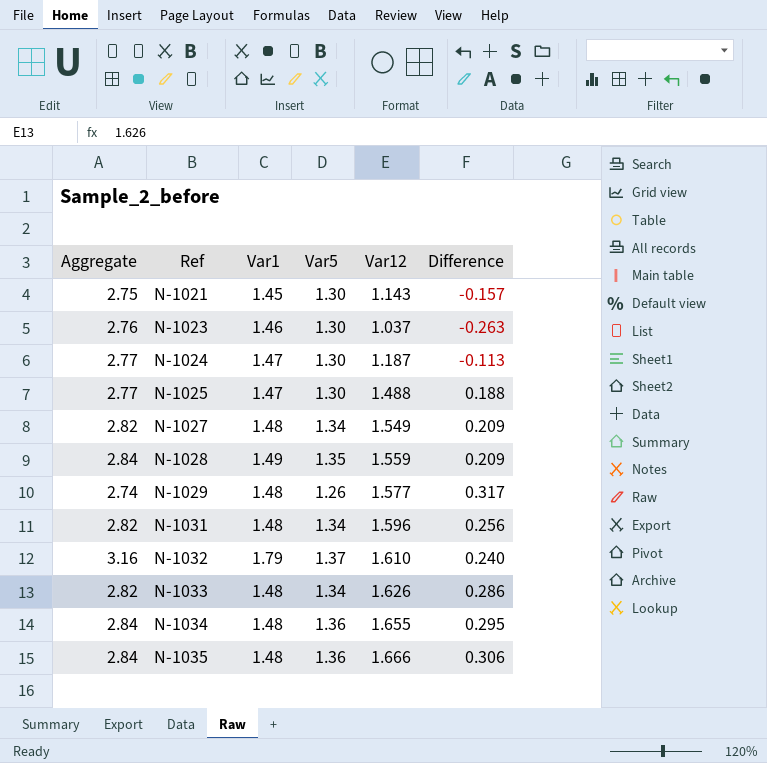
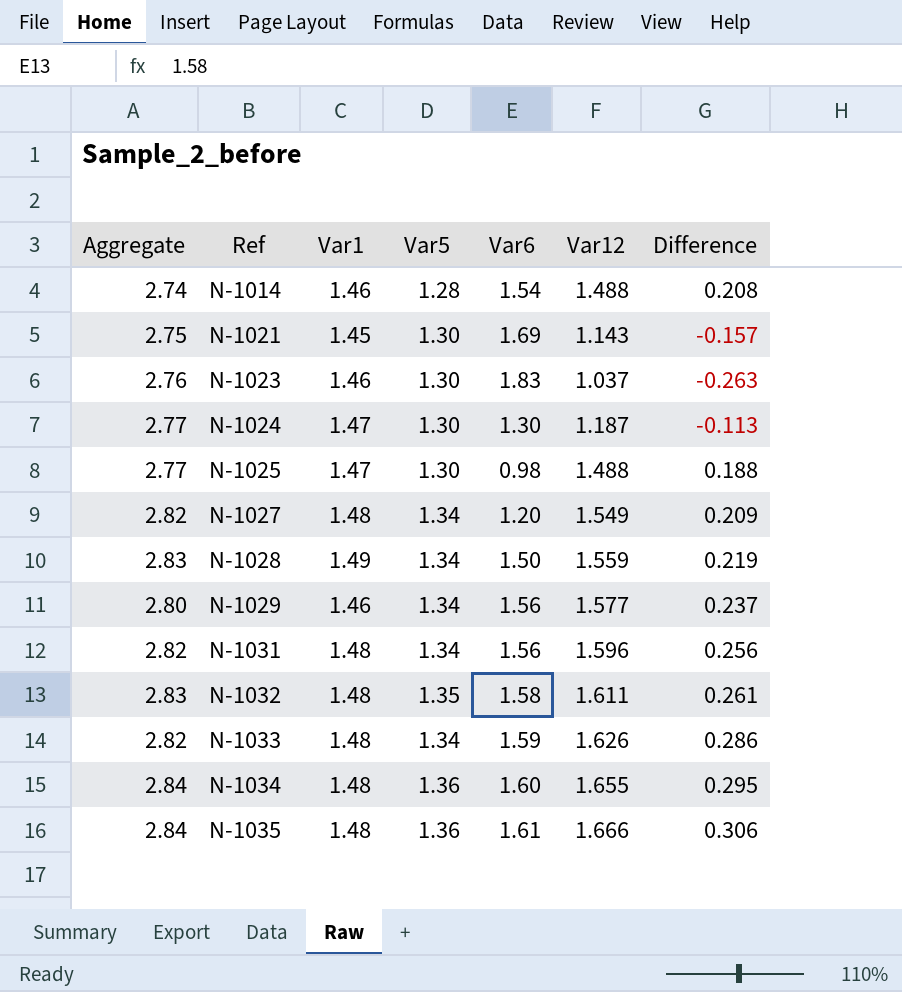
column Var6 | position: none -> 5
row N-1014: none -> 2.74 | 1.46 | 1.28 | 1.54 | 1.488 | 0.208
N-1028 | Aggregate: 2.84 -> 2.83
N-1028 | Var5: 1.35 -> 1.34
N-1028 | Difference: 0.209 -> 0.219
N-1029 | Aggregate: 2.74 -> 2.80
N-1029 | Var1: 1.48 -> 1.46
N-1029 | Var5: 1.26 -> 1.34
N-1029 | Difference: 0.317 -> 0.237
N-1032 | Aggregate: 3.16 -> 2.83
N-1032 | Var1: 1.79 -> 1.48
N-1032 | Var5: 1.37 -> 1.35
N-1032 | Var12: 1.610 -> 1.611
N-1032 | Difference: 0.240 -> 0.261

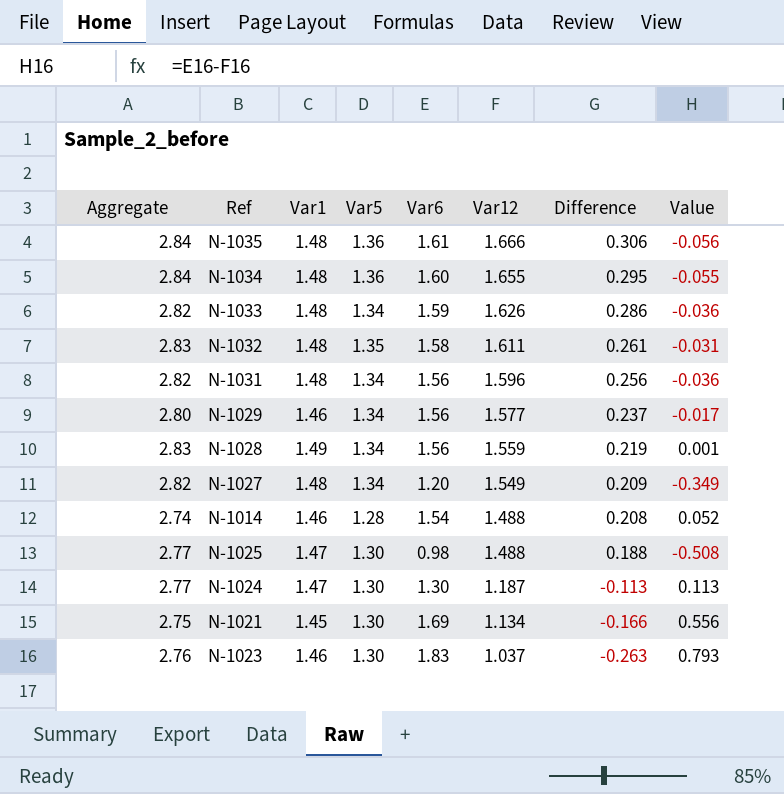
row order: Ref ascending -> Var12 descending
column Value | formula: none -> [Var6] - [Var12]
N-1028 | Var6: 1.50 -> 1.56
N-1021 | Var12: 1.143 -> 1.134
N-1021 | Difference: -0.157 -> -0.166

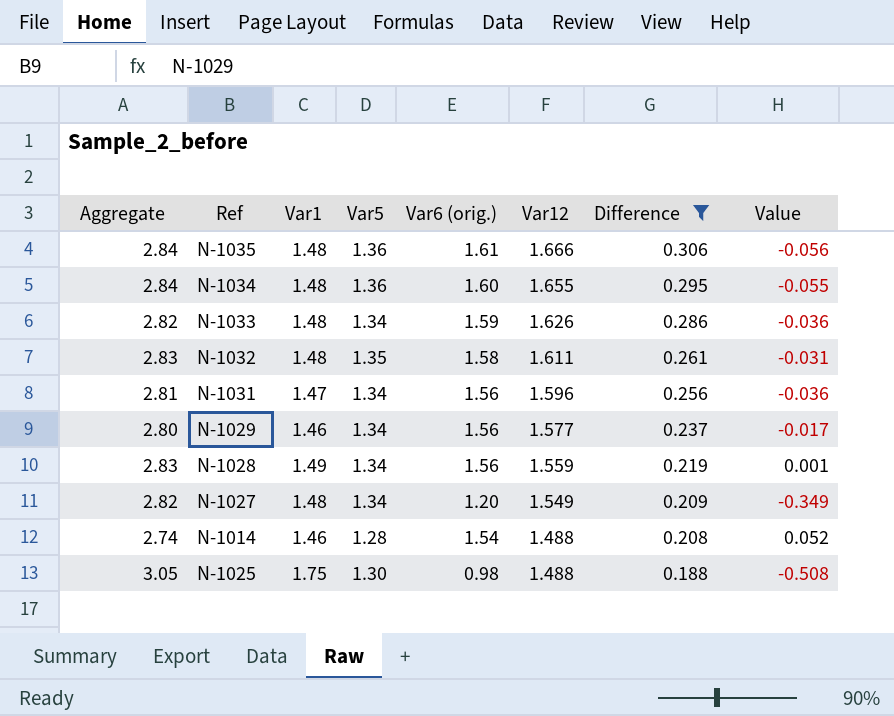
filter: none -> Difference >= 0.188
column name: Var6 -> Var6 (orig.)
N-1031 | Aggregate: 2.82 -> 2.81
N-1031 | Var1: 1.48 -> 1.47
N-1025 | Aggregate: 2.77 -> 3.05
N-1025 | Var1: 1.47 -> 1.75

